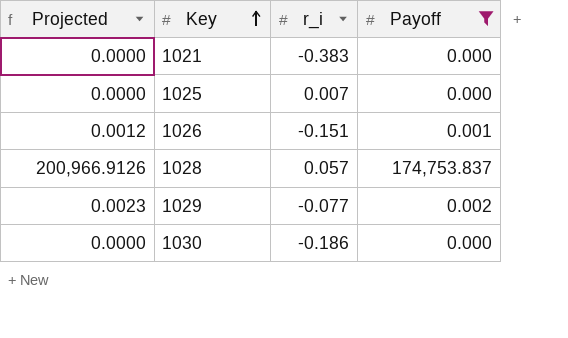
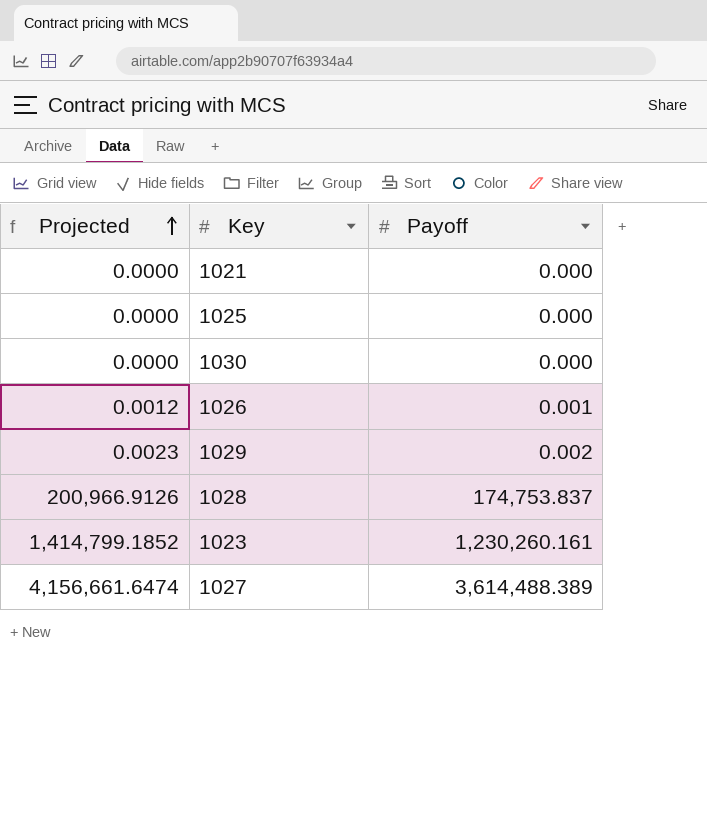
filter: Payoff <= 174,753.837 -> none
row order: Key ascending -> Projected ascending
column r_i | position: 3 -> none

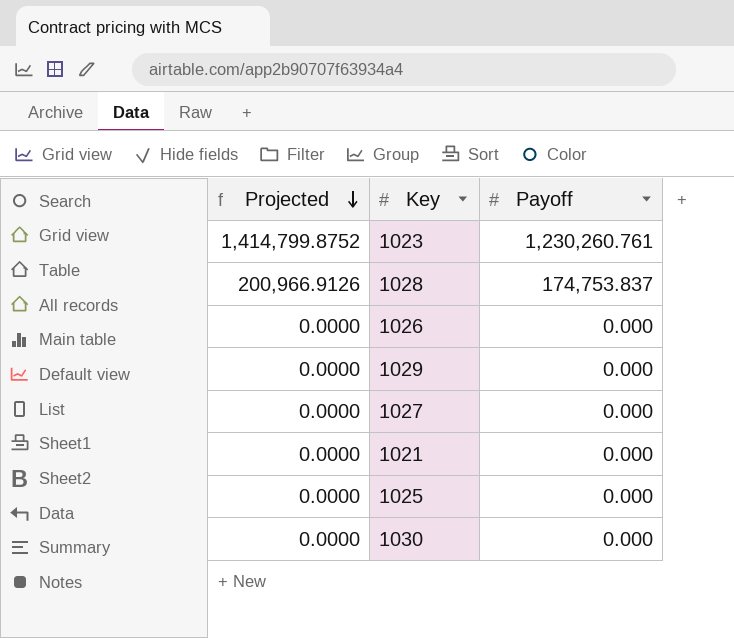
row order: Projected ascending -> Projected descending
1023 | Projected: 1,414,799.1852 -> 1,414,799.8752
1023 | Payoff: 1,230,260.161 -> 1,230,260.761
1026 | Projected: 0.0012 -> 0.0000
1026 | Payoff: 0.001 -> 0.000
1029 | Projected: 0.0023 -> 0.0000
1029 | Payoff: 0.002 -> 0.000
1027 | Projected: 4,156,661.6474 -> 0.0000
1027 | Payoff: 3,614,488.389 -> 0.000

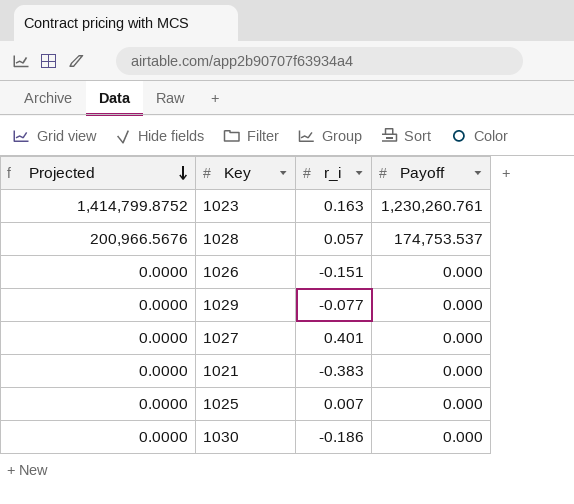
column r_i | position: none -> 3
1028 | Projected: 200,966.9126 -> 200,966.5676
1028 | Payoff: 174,753.837 -> 174,753.537

